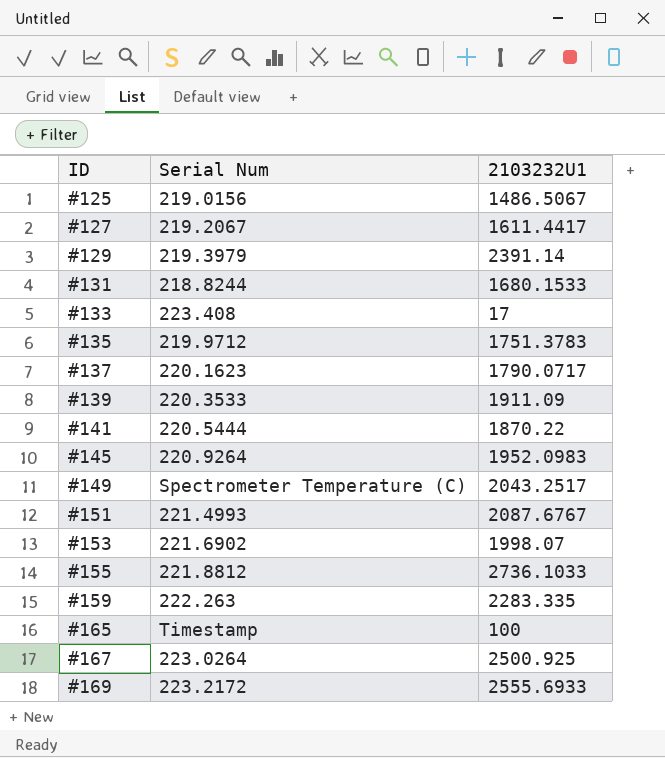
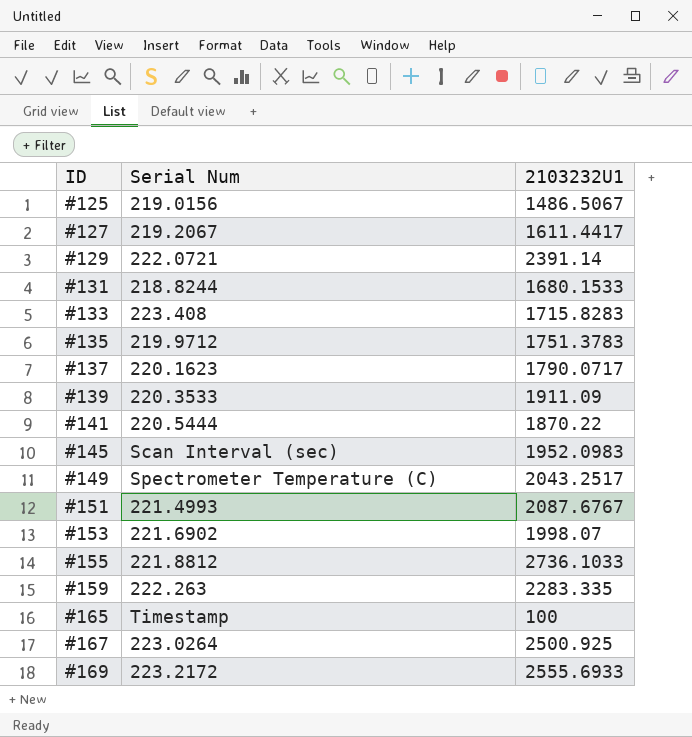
#129 | Serial Num: 219.3979 -> 222.0721
#133 | 2103232U1: 17 -> 1715.8283
#145 | Serial Num: 220.9264 -> Scan Interval (sec)

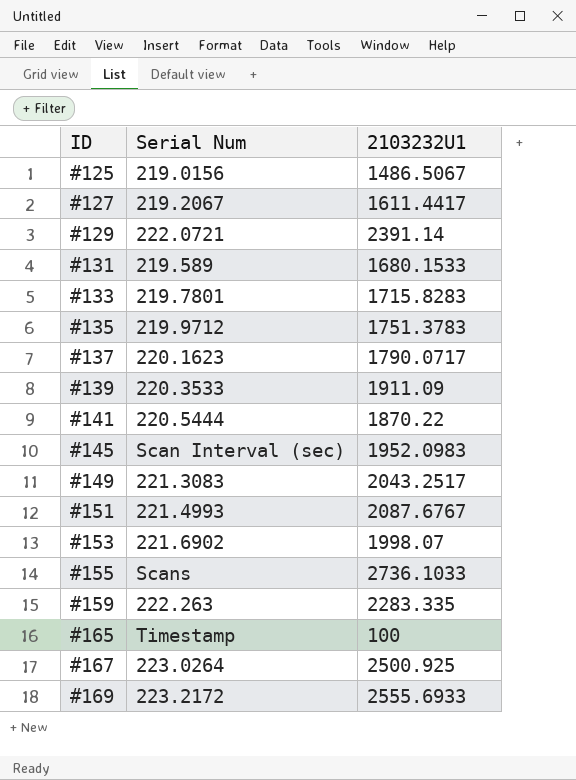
#131 | Serial Num: 218.8244 -> 219.589
#133 | Serial Num: 223.408 -> 219.7801
#149 | Serial Num: Spectrometer Temperature (C) -> 221.3083
#155 | Serial Num: 221.8812 -> Scans

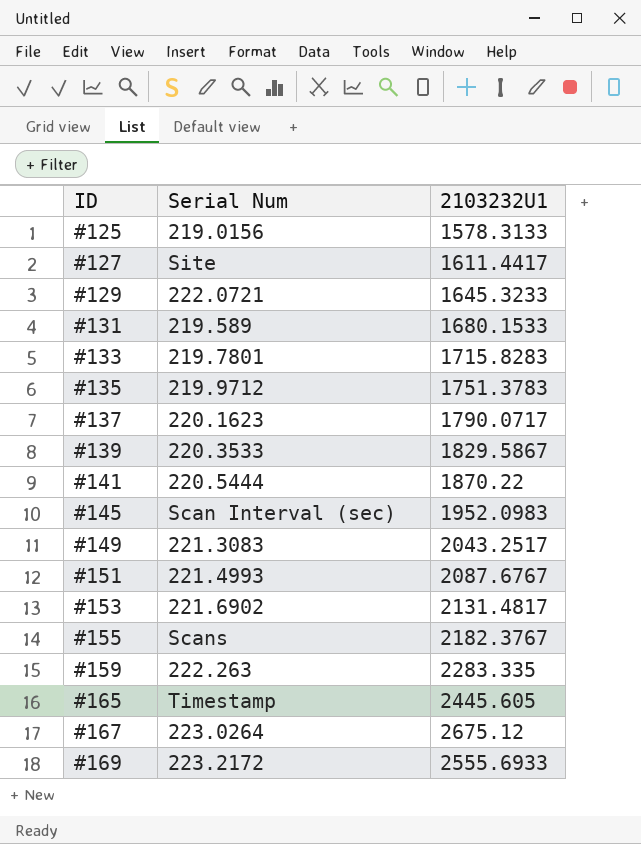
#125 | 2103232U1: 1486.5067 -> 1578.3133
#127 | Serial Num: 219.2067 -> Site
#129 | 2103232U1: 2391.14 -> 1645.3233
#139 | 2103232U1: 1911.09 -> 1829.5867
#153 | 2103232U1: 1998.07 -> 2131.4817
#155 | 2103232U1: 2736.1033 -> 2182.3767
#165 | 2103232U1: 100 -> 2445.605
#167 | 2103232U1: 2500.925 -> 2675.12

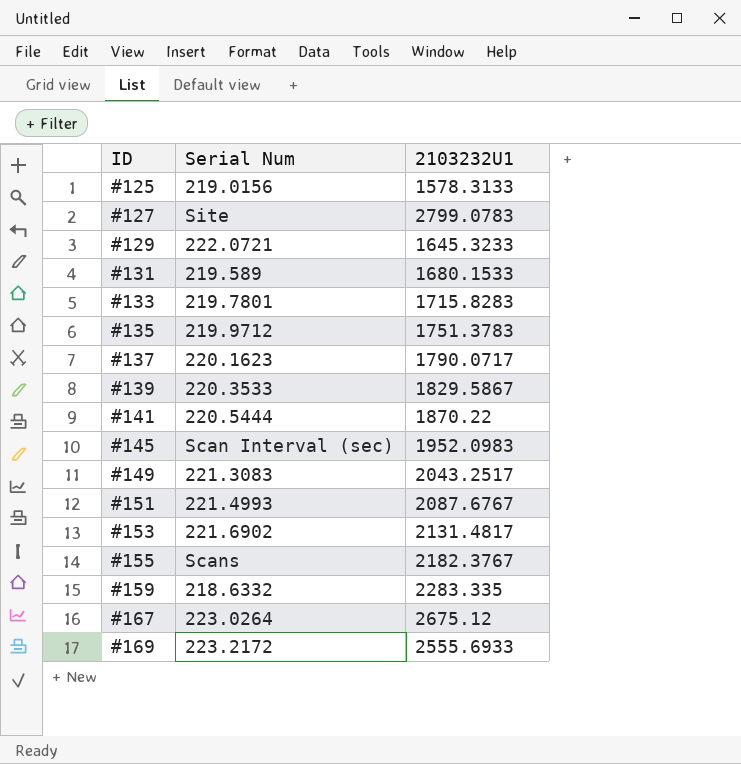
row #165: Timestamp | 2445.605 -> none
#127 | 2103232U1: 1611.4417 -> 2799.0783
#159 | Serial Num: 222.263 -> 218.6332

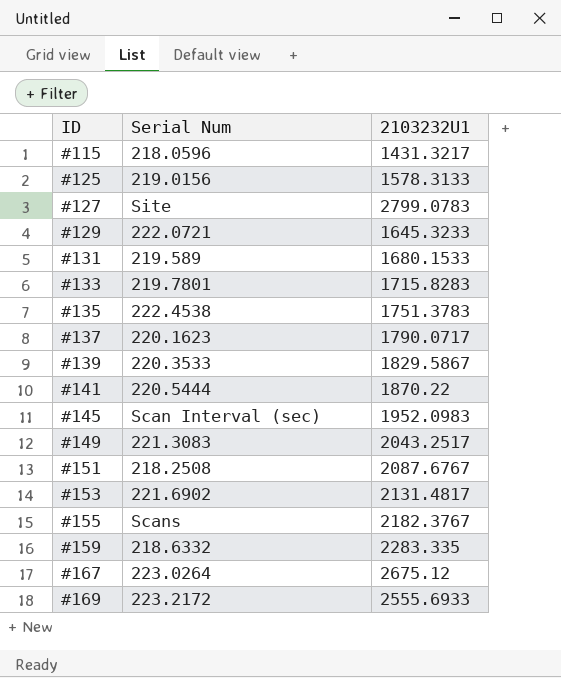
row #115: none -> 218.0596 | 1431.3217
#135 | Serial Num: 219.9712 -> 222.4538
#151 | Serial Num: 221.4993 -> 218.2508

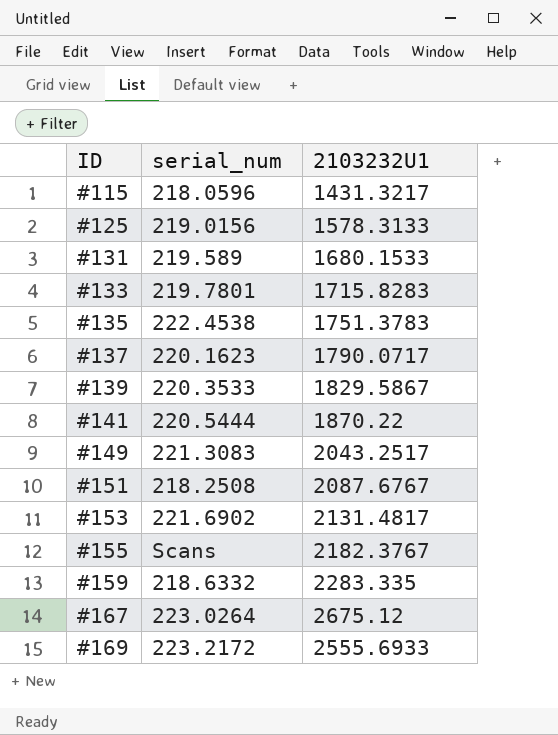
column name: Serial Num -> serial_num
row #127: Site | 2799.0783 -> none
row #129: 222.0721 | 1645.3233 -> none
row #145: Scan Interval (sec) | 1952.0983 -> none

